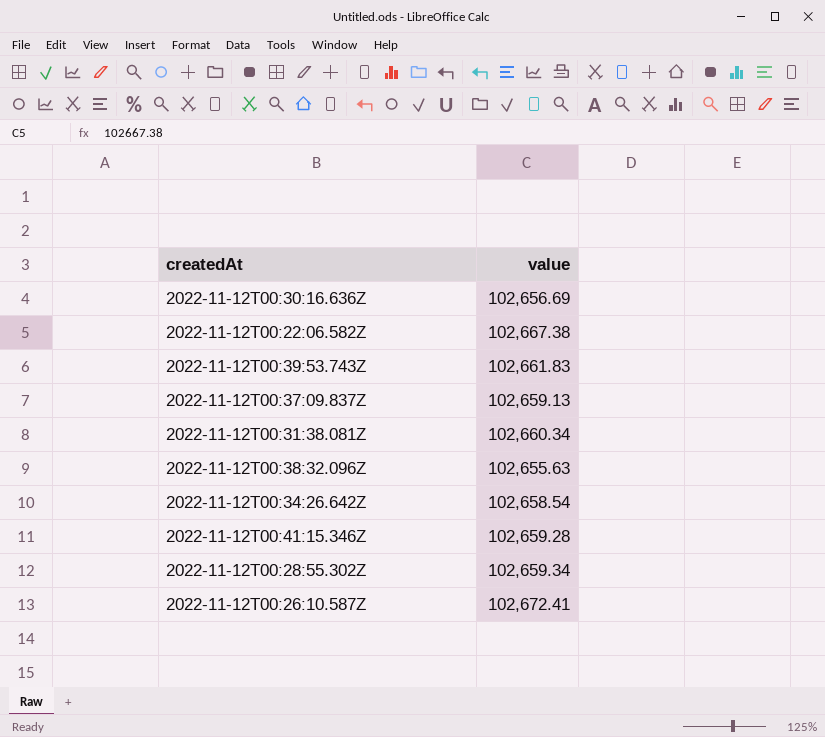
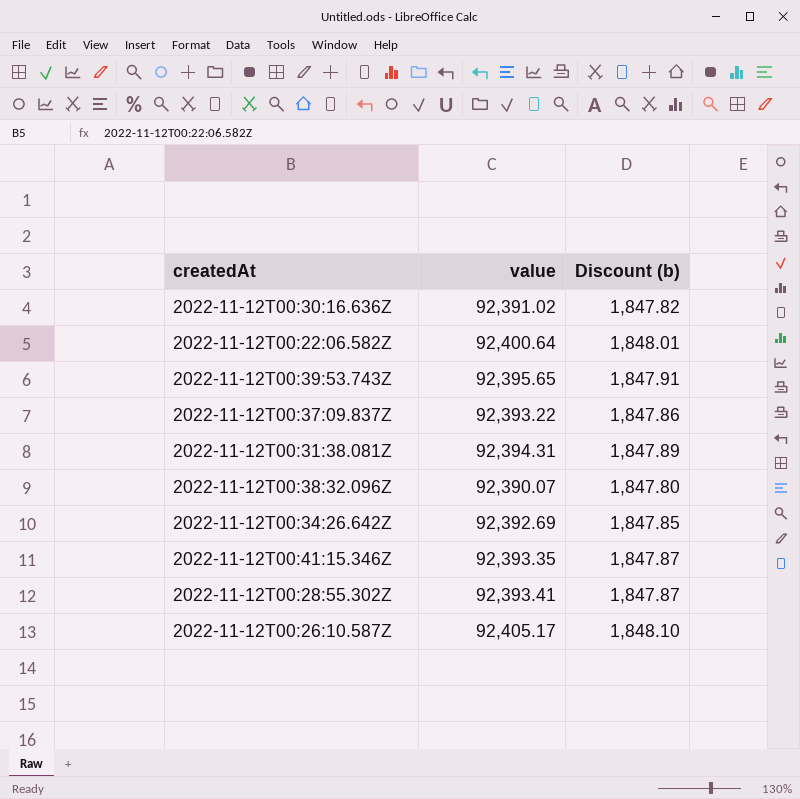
column Discount (b) | formula: none -> [value] * 0.02
2022-11-12T00:30:16.636Z | value: 102,656.69 -> 92,391.02
2022-11-12T00:22:06.582Z | value: 102,667.38 -> 92,400.64
2022-11-12T00:39:53.743Z | value: 102,661.83 -> 92,395.65
2022-11-12T00:37:09.837Z | value: 102,659.13 -> 92,393.22
2022-11-12T00:31:38.081Z | value: 102,660.34 -> 92,394.31
2022-11-12T00:38:32.096Z | value: 102,655.63 -> 92,390.07
2022-11-12T00:34:26.642Z | value: 102,658.54 -> 92,392.69
2022-11-12T00:41:15.346Z | value: 102,659.28 -> 92,393.35
2022-11-12T00:28:55.302Z | value: 102,659.34 -> 92,393.41
2022-11-12T00:26:10.587Z | value: 102,672.41 -> 92,405.17

